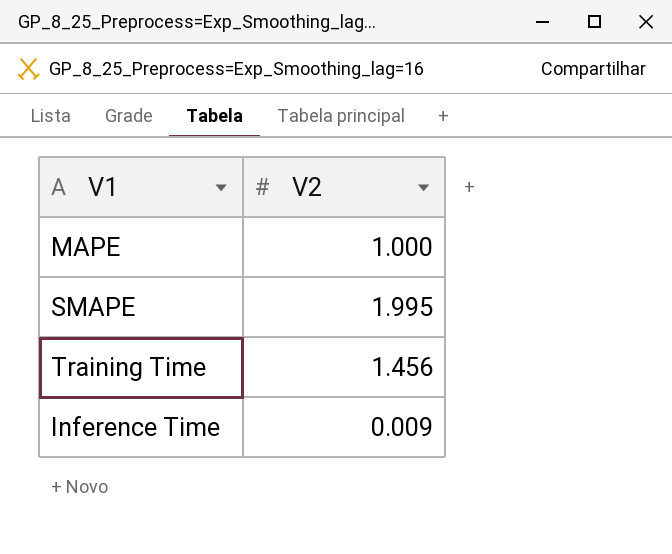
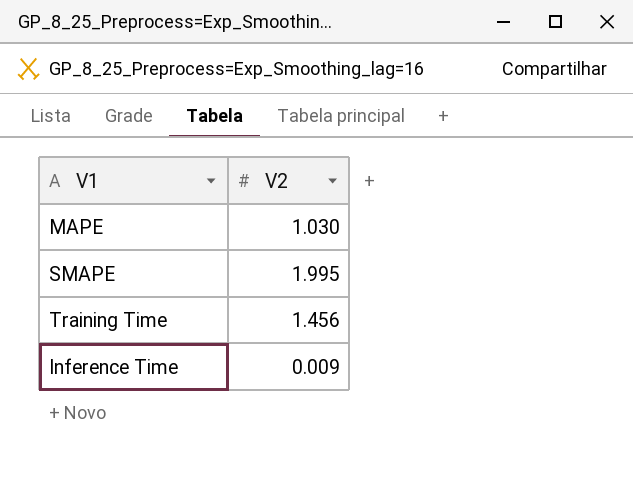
MAPE | V2: 1.000 -> 1.030

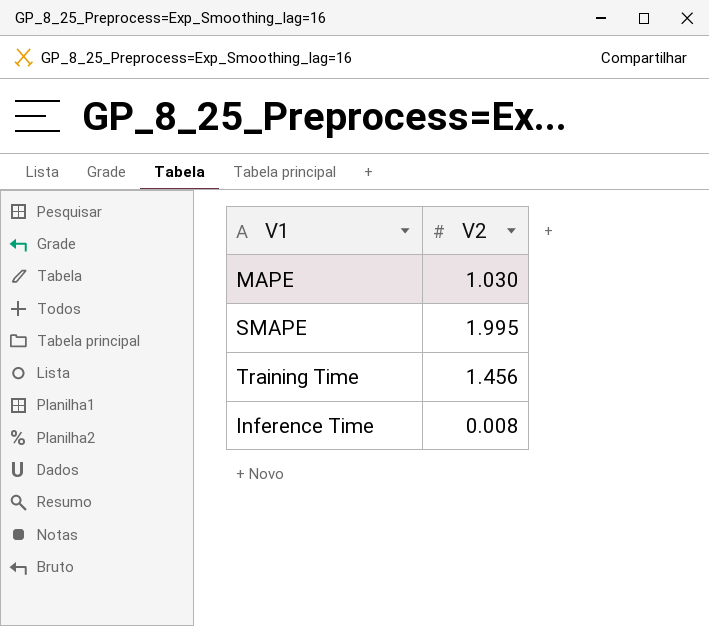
Inference Time | V2: 0.009 -> 0.008

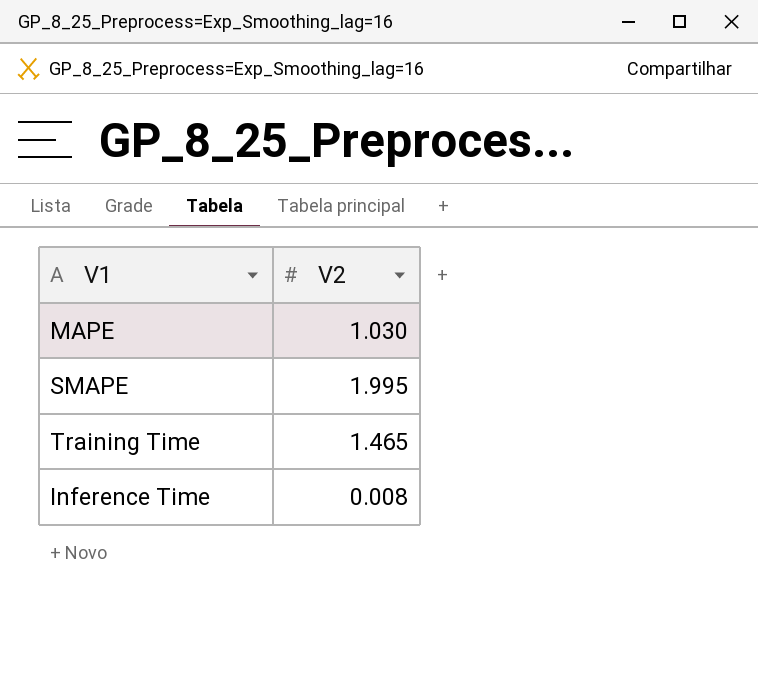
Training Time | V2: 1.456 -> 1.465

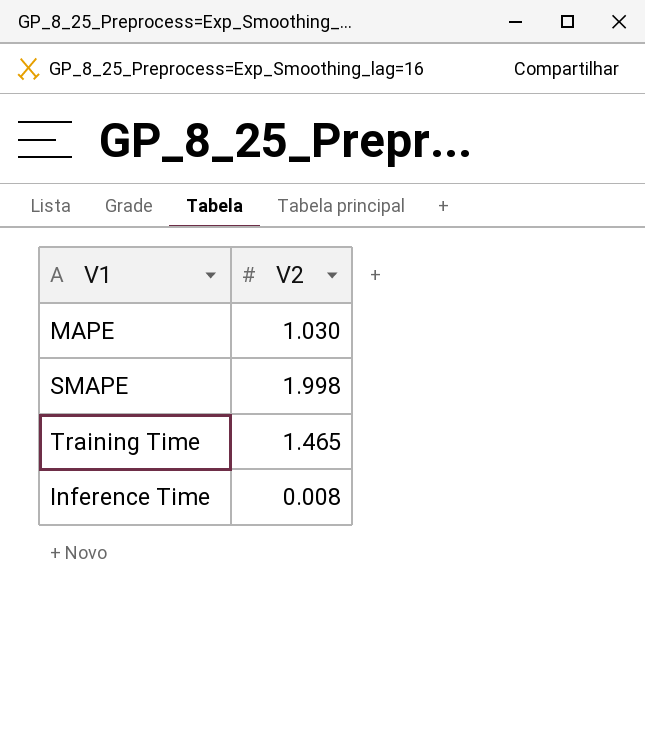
SMAPE | V2: 1.995 -> 1.998

